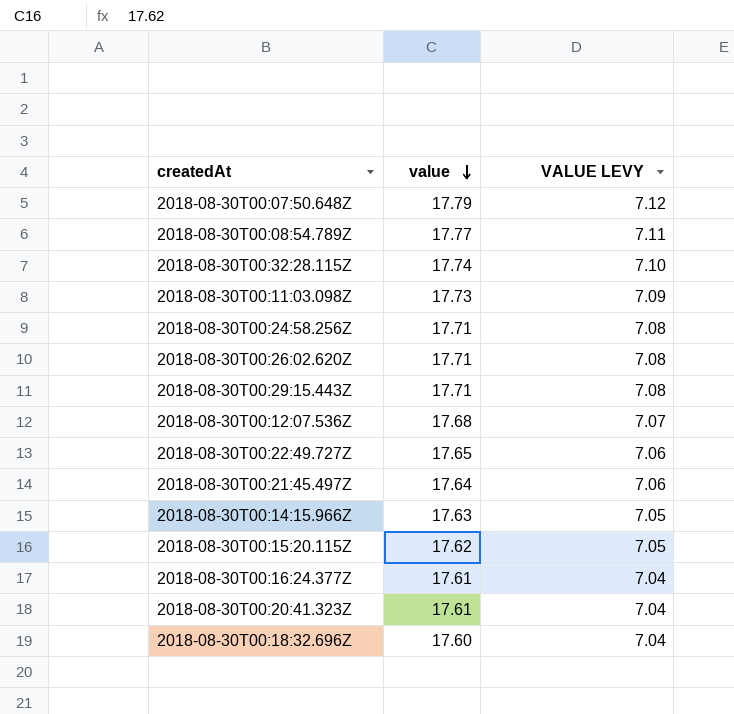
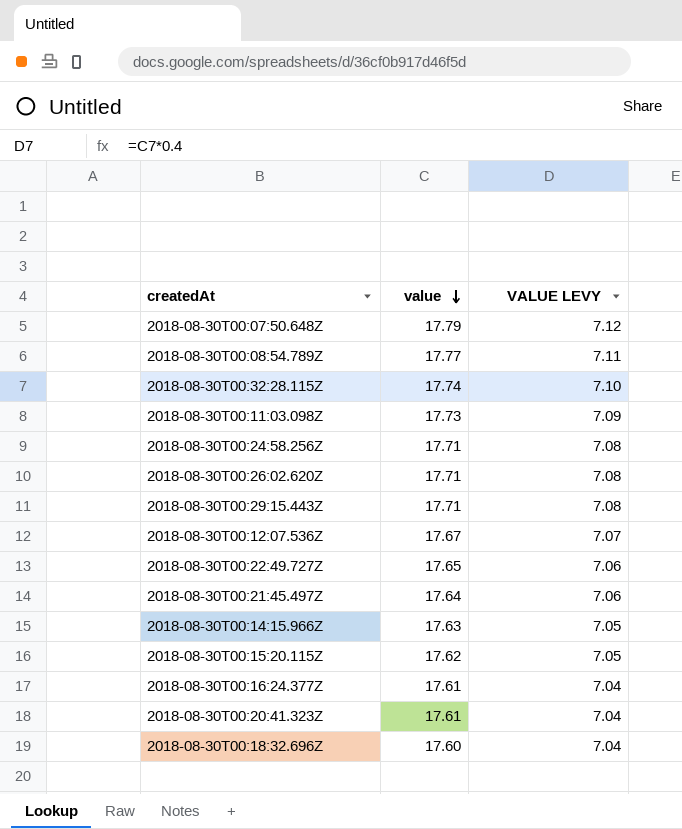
2018-08-30T00:12:07.536Z | value: 17.68 -> 17.67

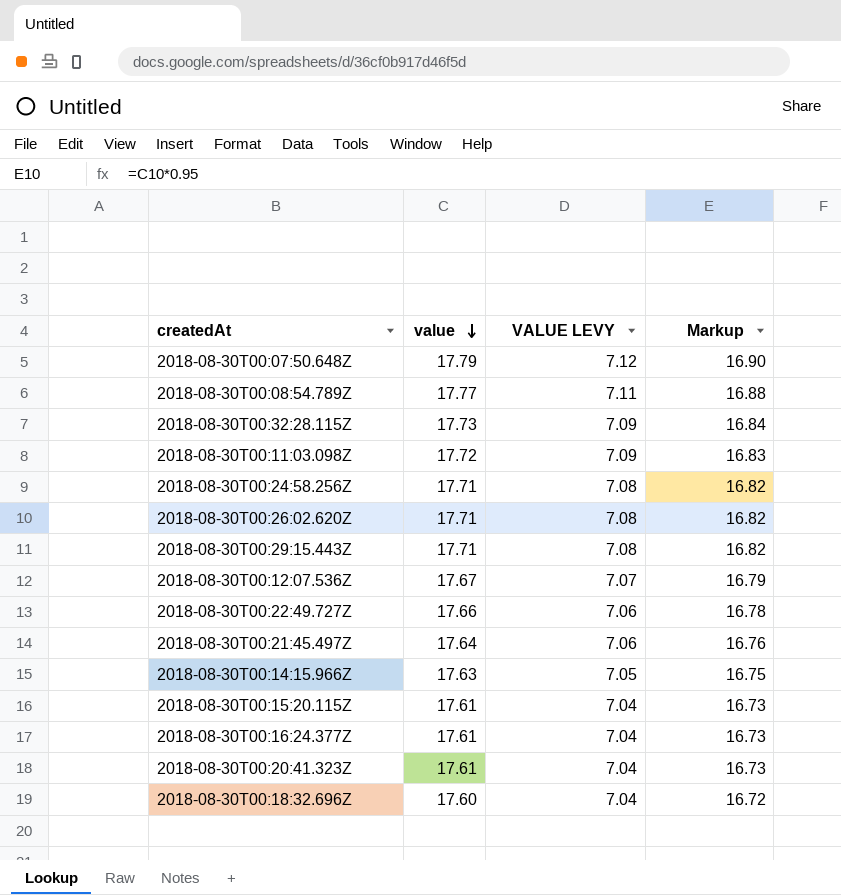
column Markup | formula: none -> [value] * 0.95
2018-08-30T00:32:28.115Z | value: 17.74 -> 17.73
2018-08-30T00:32:28.115Z | VALUE LEVY: 7.10 -> 7.09
2018-08-30T00:11:03.098Z | value: 17.73 -> 17.72
2018-08-30T00:22:49.727Z | value: 17.65 -> 17.66
2018-08-30T00:15:20.115Z | value: 17.62 -> 17.61
2018-08-30T00:15:20.115Z | VALUE LEVY: 7.05 -> 7.04

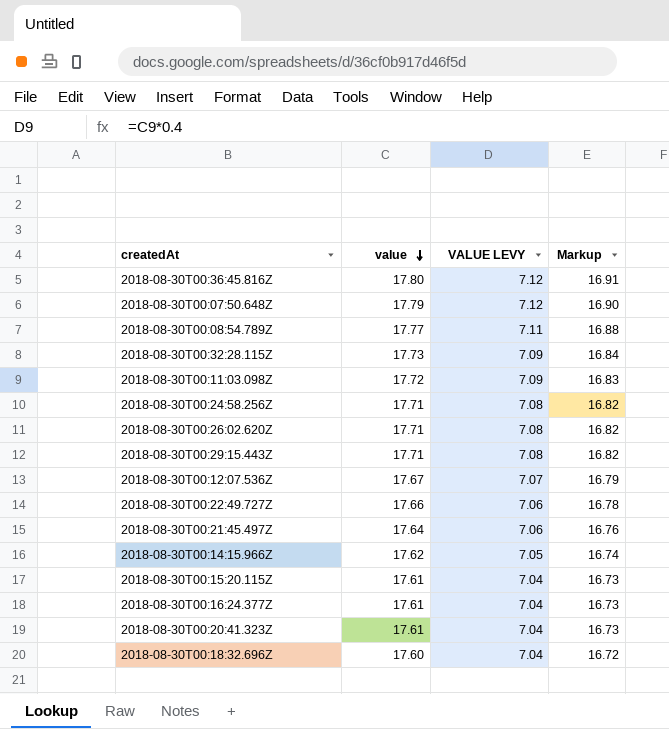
row 2018-08-30T00:36:45.816Z: none -> 17.80 | 7.12 | 16.91
2018-08-30T00:14:15.966Z | value: 17.63 -> 17.62
2018-08-30T00:14:15.966Z | Markup: 16.75 -> 16.74

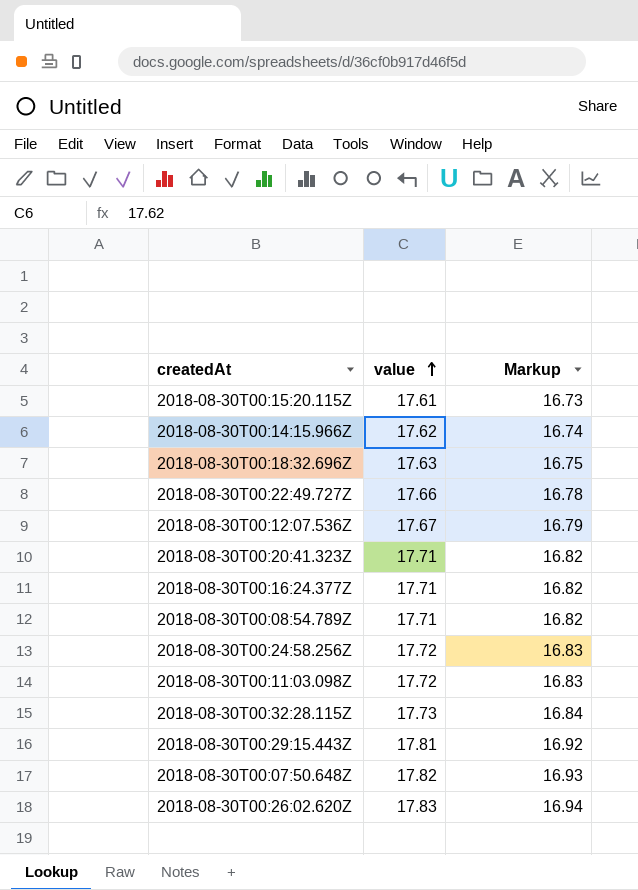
row order: value descending -> value ascending
column VALUE LEVY | formula: [value] * 0.4 -> none
row 2018-08-30T00:36:45.816Z: 17.80 | 7.12 | 16.91 -> none
row 2018-08-30T00:21:45.497Z: 17.64 | 7.06 | 16.76 -> none
2018-08-30T00:18:32.696Z | value: 17.60 -> 17.63
2018-08-30T00:18:32.696Z | Markup: 16.72 -> 16.75
2018-08-30T00:20:41.323Z | value: 17.61 -> 17.71
2018-08-30T00:20:41.323Z | Markup: 16.73 -> 16.82
2018-08-30T00:16:24.377Z | value: 17.61 -> 17.71
2018-08-30T00:16:24.377Z | Markup: 16.73 -> 16.82
2018-08-30T00:08:54.789Z | value: 17.77 -> 17.71
2018-08-30T00:08:54.789Z | Markup: 16.88 -> 16.82
2018-08-30T00:24:58.256Z | value: 17.71 -> 17.72
2018-08-30T00:24:58.256Z | Markup: 16.82 -> 16.83
2018-08-30T00:29:15.443Z | value: 17.71 -> 17.81
2018-08-30T00:29:15.443Z | Markup: 16.82 -> 16.92
2018-08-30T00:07:50.648Z | value: 17.79 -> 17.82
2018-08-30T00:07:50.648Z | Markup: 16.90 -> 16.93
2018-08-30T00:26:02.620Z | value: 17.71 -> 17.83
2018-08-30T00:26:02.620Z | Markup: 16.82 -> 16.94

